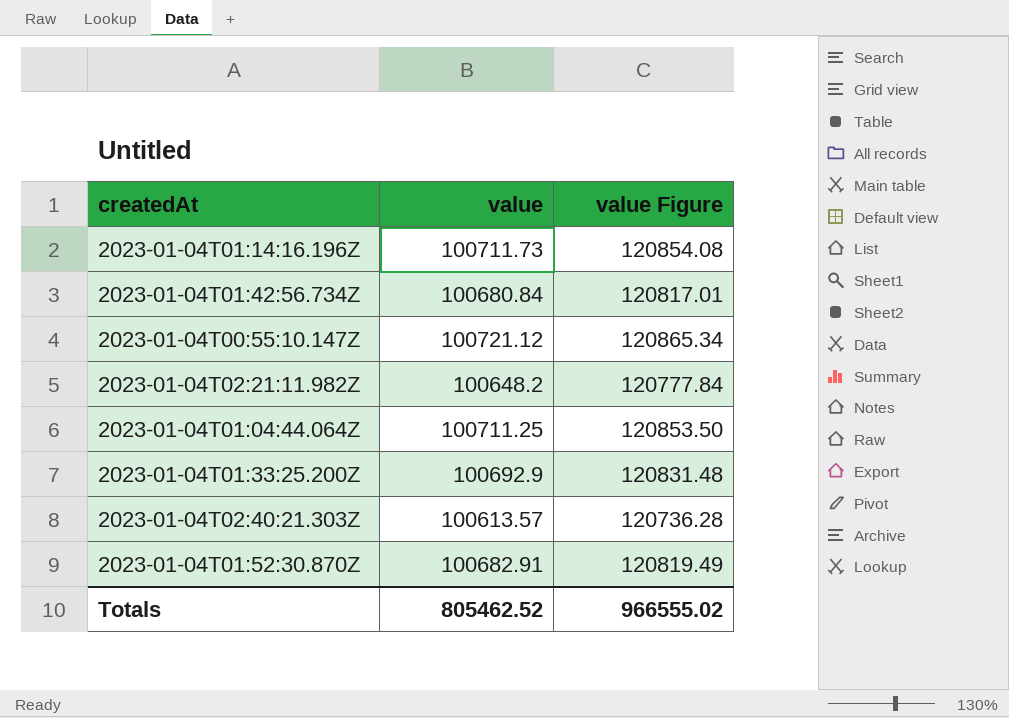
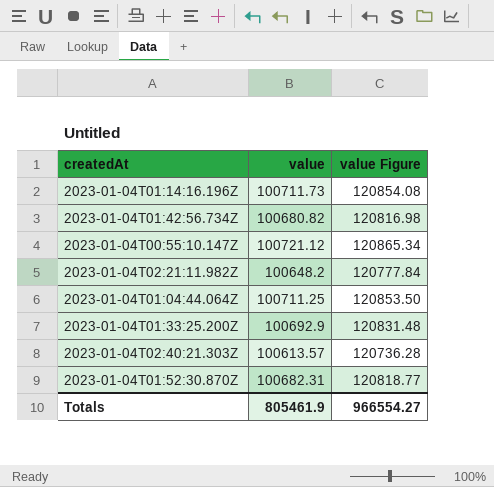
2023-01-04T01:42:56.734Z | value: 100680.84 -> 100680.82
2023-01-04T01:42:56.734Z | value Figure: 120817.01 -> 120816.98
2023-01-04T01:52:30.870Z | value: 100682.91 -> 100682.31
2023-01-04T01:52:30.870Z | value Figure: 120819.49 -> 120818.77
Totals | value: 805462.52 -> 805461.9
Totals | value Figure: 966555.02 -> 966554.27

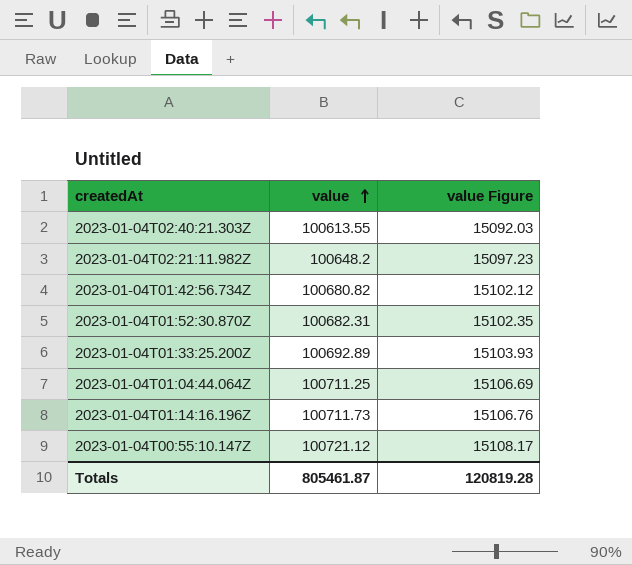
row order: none -> value ascending
column value Figure | formula: [value] * 1.2 -> [value] * 0.15
2023-01-04T02:40:21.303Z | value: 100613.57 -> 100613.55
2023-01-04T01:33:25.200Z | value: 100692.9 -> 100692.89
Totals | value: 805461.9 -> 805461.87
Totals | value Figure: 966554.27 -> 120819.28

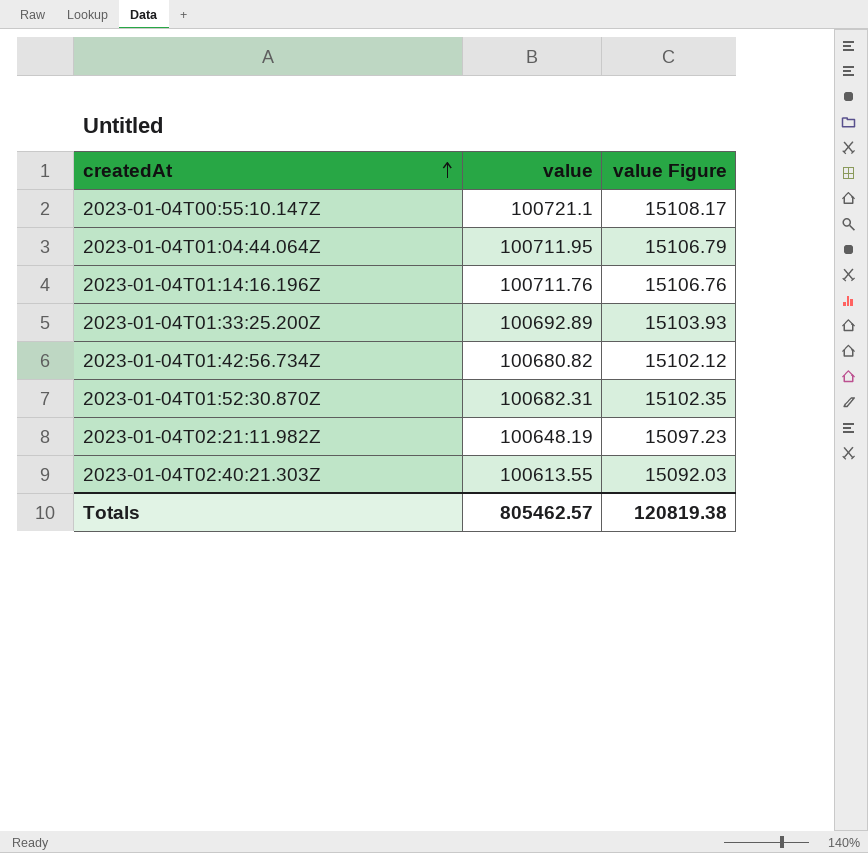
row order: value ascending -> createdAt ascending
2023-01-04T00:55:10.147Z | value: 100721.12 -> 100721.1
2023-01-04T01:04:44.064Z | value: 100711.25 -> 100711.95
2023-01-04T01:04:44.064Z | value Figure: 15106.69 -> 15106.79
2023-01-04T01:14:16.196Z | value: 100711.73 -> 100711.76
2023-01-04T02:21:11.982Z | value: 100648.2 -> 100648.19
Totals | value: 805461.87 -> 805462.57
Totals | value Figure: 120819.28 -> 120819.38

